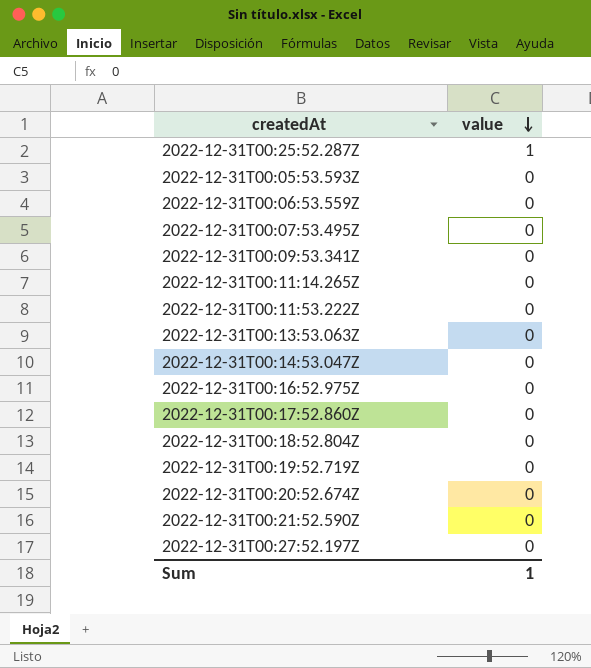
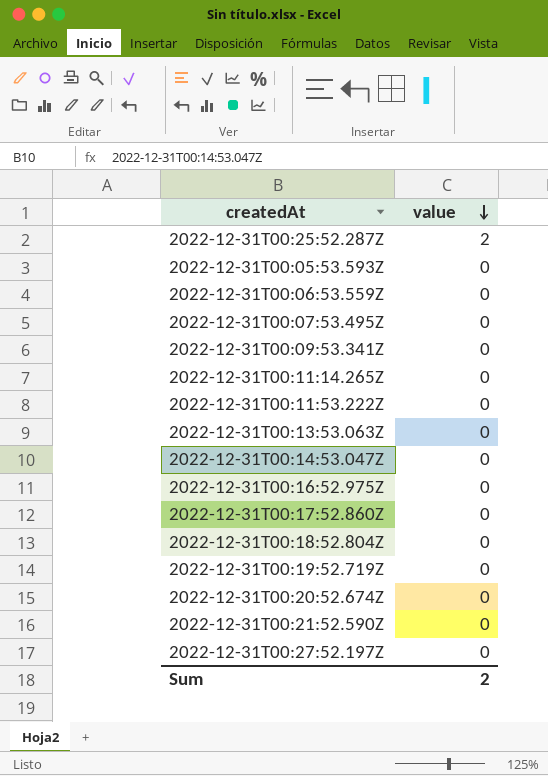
2022-12-31T00:25:52.287Z | value: 1 -> 2
Sum | value: 1 -> 2

